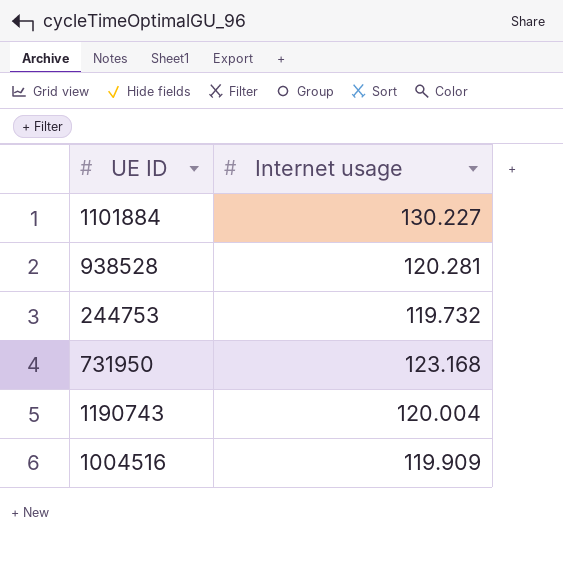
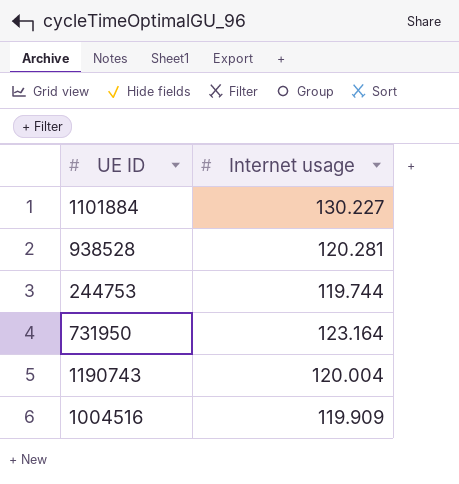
244753 | Internet usage: 119.732 -> 119.744
731950 | Internet usage: 123.168 -> 123.164

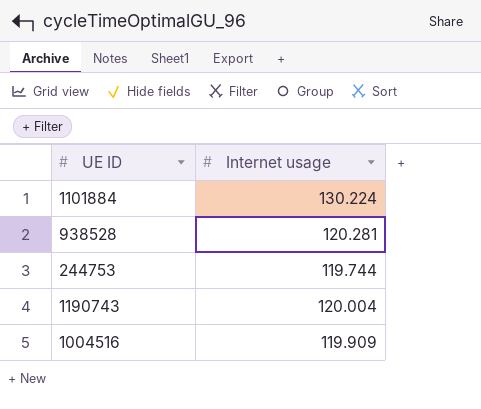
row 731950: 123.164 -> none
1101884 | Internet usage: 130.227 -> 130.224

